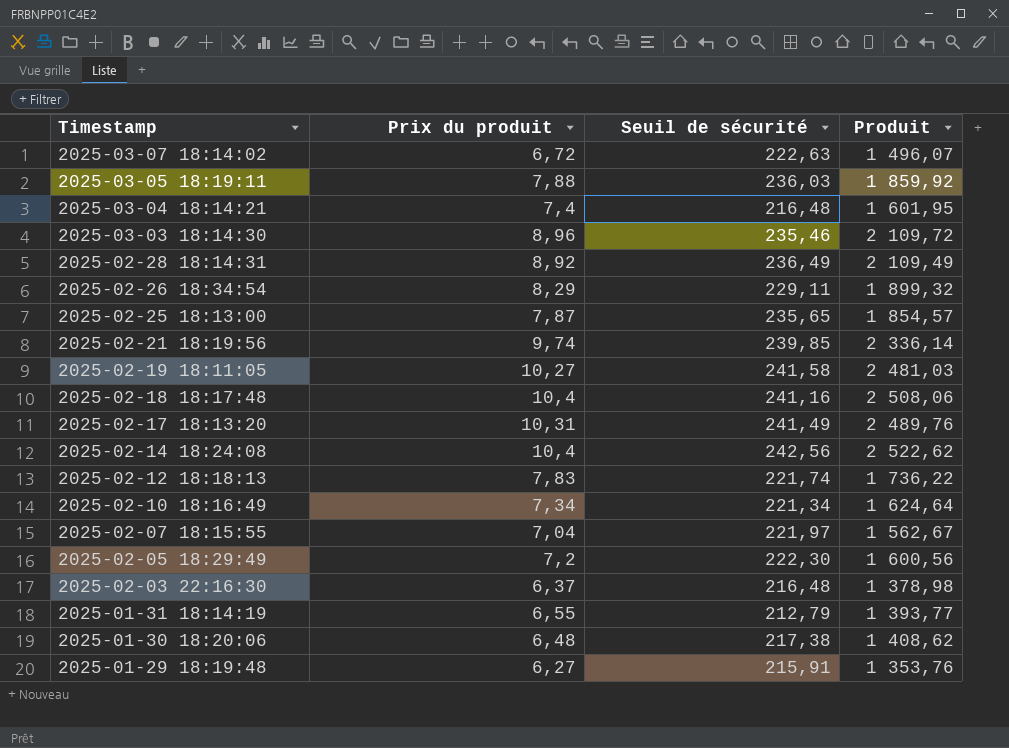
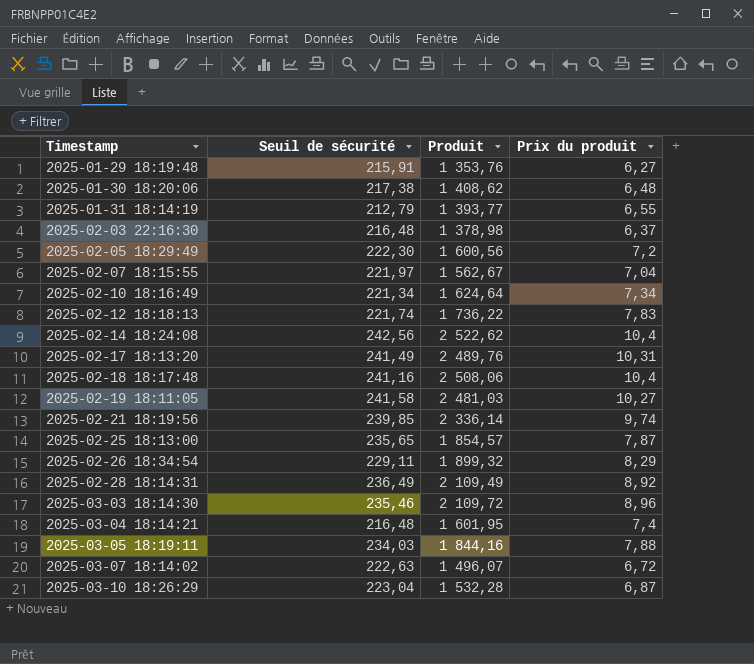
row order: Timestamp descending -> Timestamp ascending
column Prix du produit | position: 2 -> 4
2025-03-05 18:19:11 | Seuil de sécurité: 236,03 -> 234,03
2025-03-05 18:19:11 | Produit: 1 859,92 -> 1 844,16
row 2025-03-10 18:26:29: none -> 223,04 | 1 532,28 | 6,87

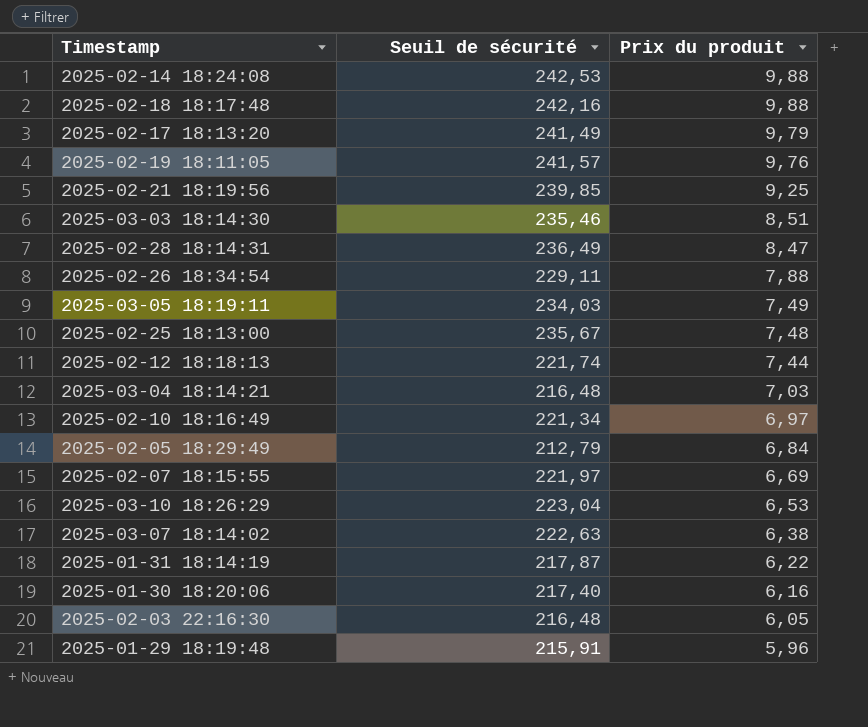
row order: Timestamp ascending -> Prix du produit descending
column Produit | formula: [Seuil de sécurité] * [Prix du produit] -> none
2025-02-14 18:24:08 | Seuil de sécurité: 242,56 -> 242,53
2025-02-14 18:24:08 | Prix du produit: 10,4 -> 9,88
2025-02-18 18:17:48 | Seuil de sécurité: 241,16 -> 242,16
2025-02-18 18:17:48 | Prix du produit: 10,4 -> 9,88
2025-02-17 18:13:20 | Prix du produit: 10,31 -> 9,79
2025-02-19 18:11:05 | Seuil de sécurité: 241,58 -> 241,57
2025-02-19 18:11:05 | Prix du produit: 10,27 -> 9,76
2025-02-21 18:19:56 | Prix du produit: 9,74 -> 9,25
2025-03-03 18:14:30 | Prix du produit: 8,96 -> 8,51
2025-02-28 18:14:31 | Prix du produit: 8,92 -> 8,47
2025-02-26 18:34:54 | Prix du produit: 8,29 -> 7,88
2025-03-05 18:19:11 | Prix du produit: 7,88 -> 7,49
2025-02-25 18:13:00 | Seuil de sécurité: 235,65 -> 235,67
2025-02-25 18:13:00 | Prix du produit: 7,87 -> 7,48
2025-02-12 18:18:13 | Prix du produit: 7,83 -> 7,44
2025-03-04 18:14:21 | Prix du produit: 7,4 -> 7,03
2025-02-10 18:16:49 | Prix du produit: 7,34 -> 6,97
2025-02-05 18:29:49 | Seuil de sécurité: 222,30 -> 212,79
2025-02-05 18:29:49 | Prix du produit: 7,2 -> 6,84
2025-02-07 18:15:55 | Prix du produit: 7,04 -> 6,69
2025-03-10 18:26:29 | Prix du produit: 6,87 -> 6,53
2025-03-07 18:14:02 | Prix du produit: 6,72 -> 6,38
2025-01-31 18:14:19 | Seuil de sécurité: 212,79 -> 217,87
2025-01-31 18:14:19 | Prix du produit: 6,55 -> 6,22
2025-01-30 18:20:06 | Seuil de sécurité: 217,38 -> 217,40
2025-01-30 18:20:06 | Prix du produit: 6,48 -> 6,16
2025-02-03 22:16:30 | Prix du produit: 6,37 -> 6,05
2025-01-29 18:19:48 | Prix du produit: 6,27 -> 5,96

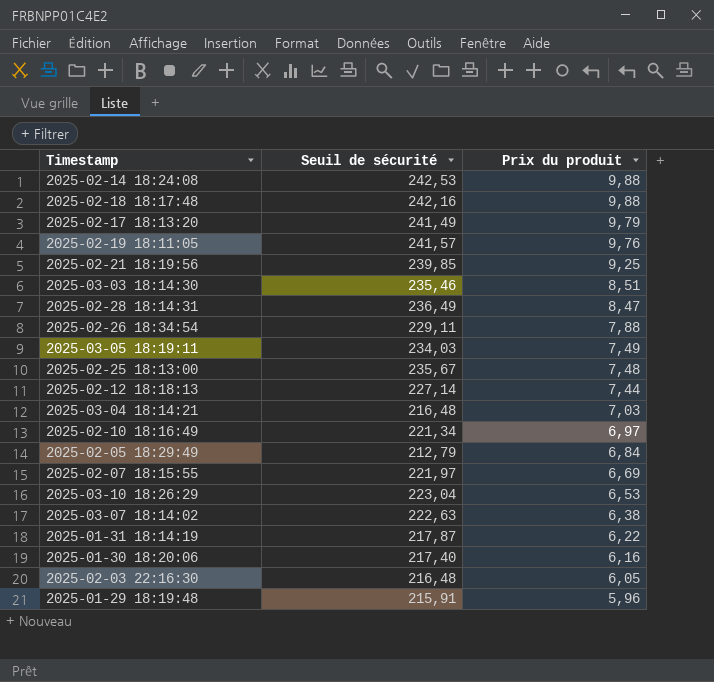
2025-02-12 18:18:13 | Seuil de sécurité: 221,74 -> 227,14

